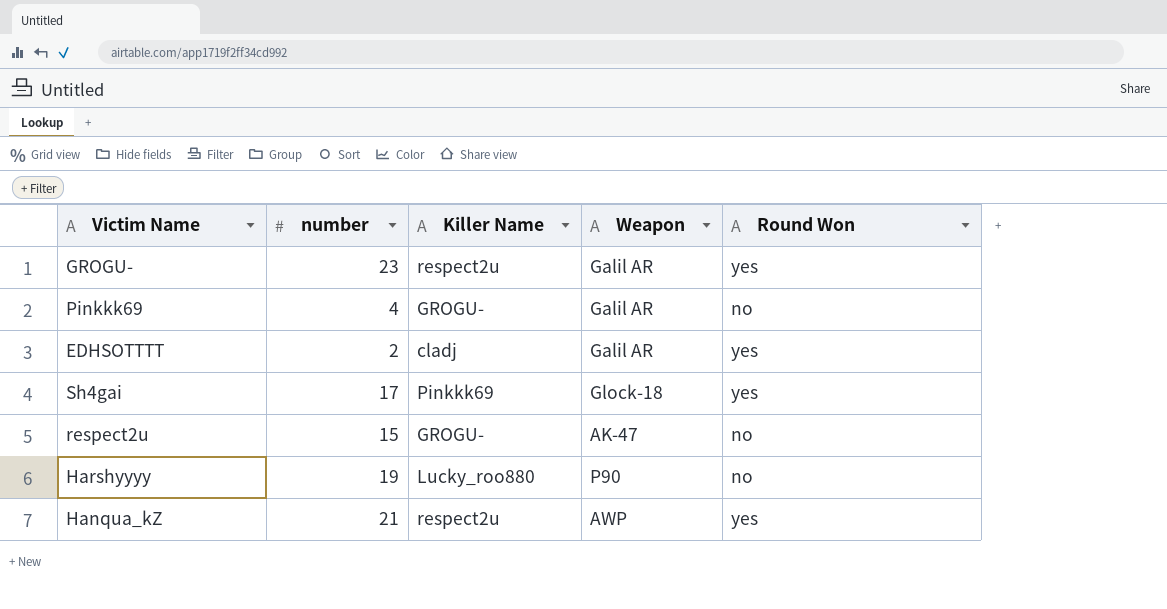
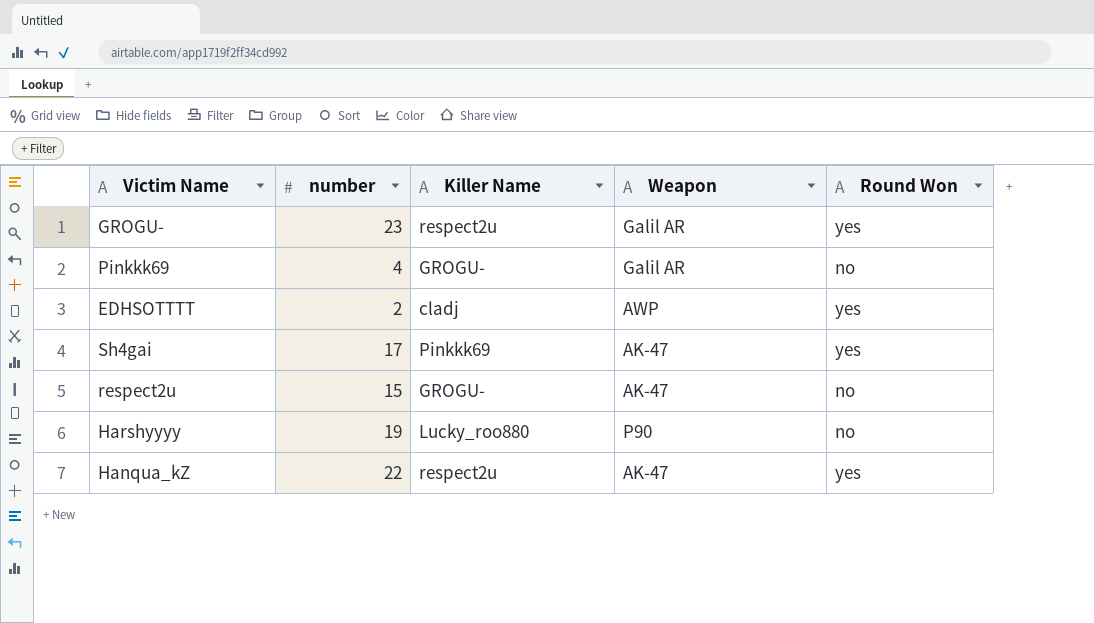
EDHSOTTTT | Weapon: Galil AR -> AWP
Sh4gai | Weapon: Glock-18 -> AK-47
Hanqua_kZ | number: 21 -> 22
Hanqua_kZ | Weapon: AWP -> AK-47

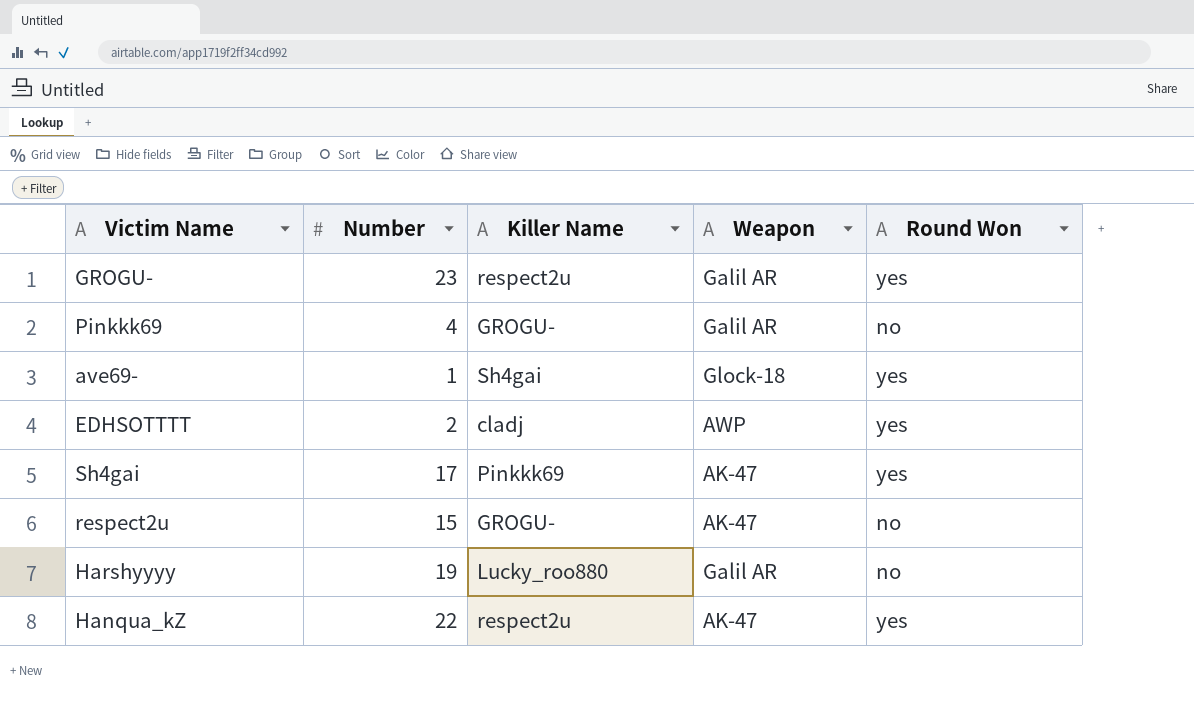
column name: number -> Number
row ave69-: none -> 1 | Sh4gai | Glock-18 | yes
Harshyyyy | Weapon: P90 -> Galil AR

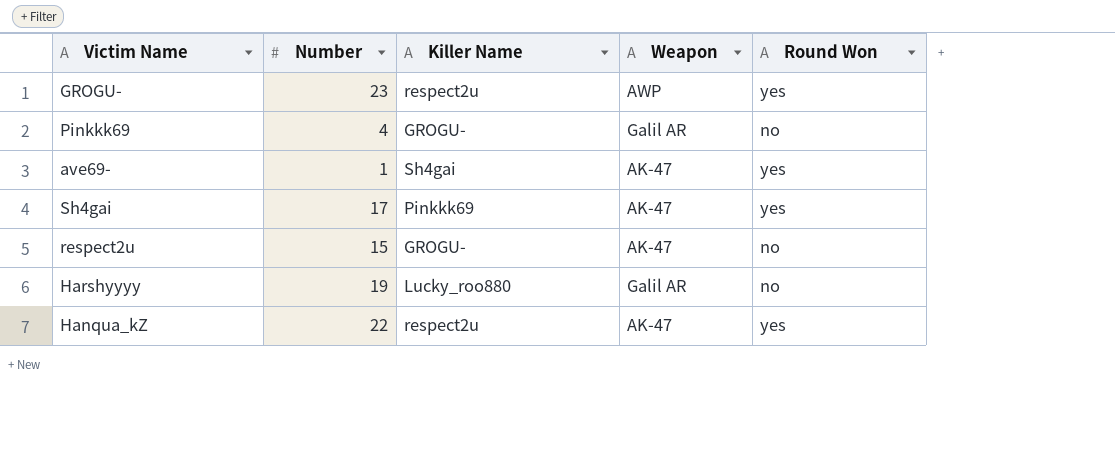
row EDHSOTTTT: 2 | cladj | AWP | yes -> none
GROGU- | Weapon: Galil AR -> AWP
ave69- | Weapon: Glock-18 -> AK-47

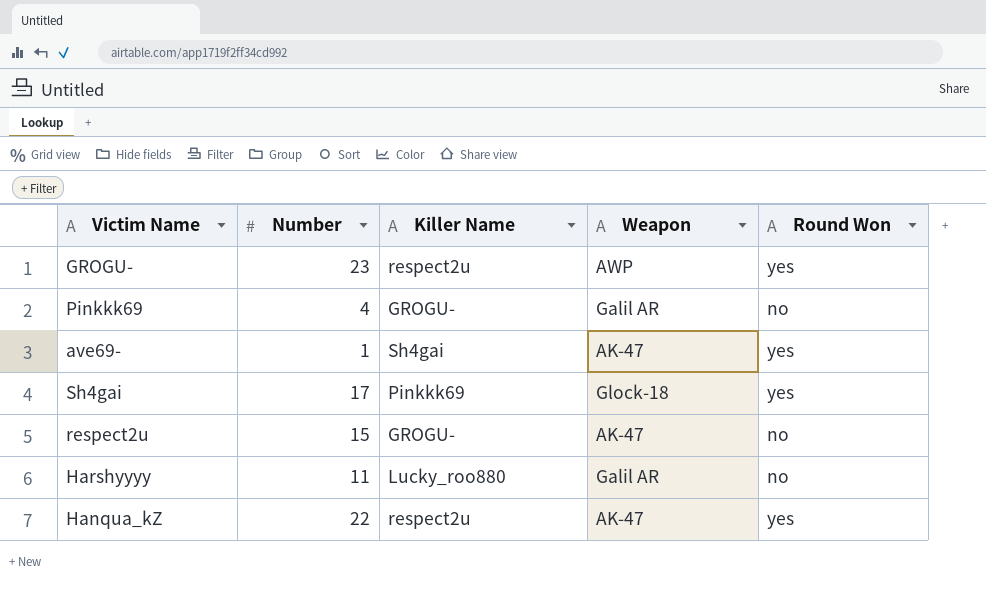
Sh4gai | Weapon: AK-47 -> Glock-18
Harshyyyy | Number: 19 -> 11

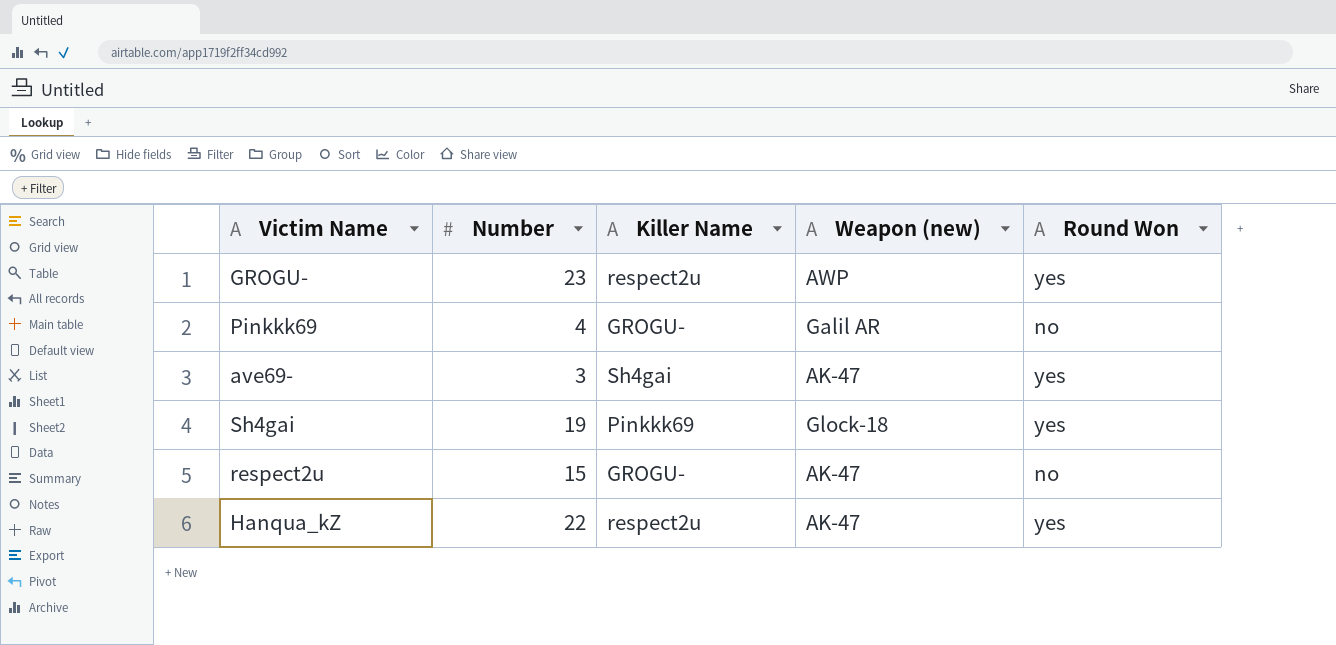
column name: Weapon -> Weapon (new)
row Harshyyyy: 11 | Lucky_roo880 | Galil AR | no -> none
ave69- | Number: 1 -> 3
Sh4gai | Number: 17 -> 19

